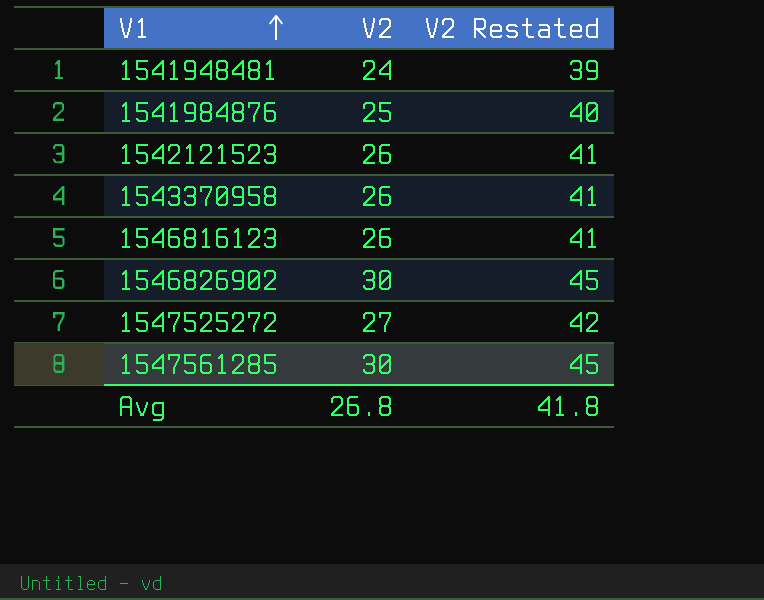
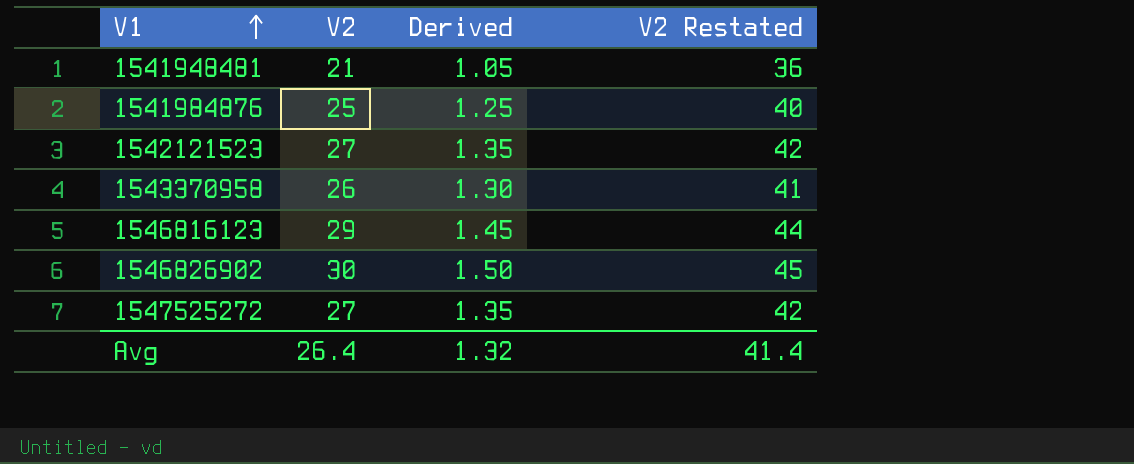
column Derived | formula: none -> [V2] * 0.05
row 1547561285: 30 | 45 -> none
1541948481 | V2: 24 -> 21
1541948481 | V2 Restated: 39 -> 36
1542121523 | V2: 26 -> 27
1542121523 | V2 Restated: 41 -> 42
1546816123 | V2: 26 -> 29
1546816123 | V2 Restated: 41 -> 44
Avg | V2: 26.8 -> 26.4
Avg | V2 Restated: 41.8 -> 41.4

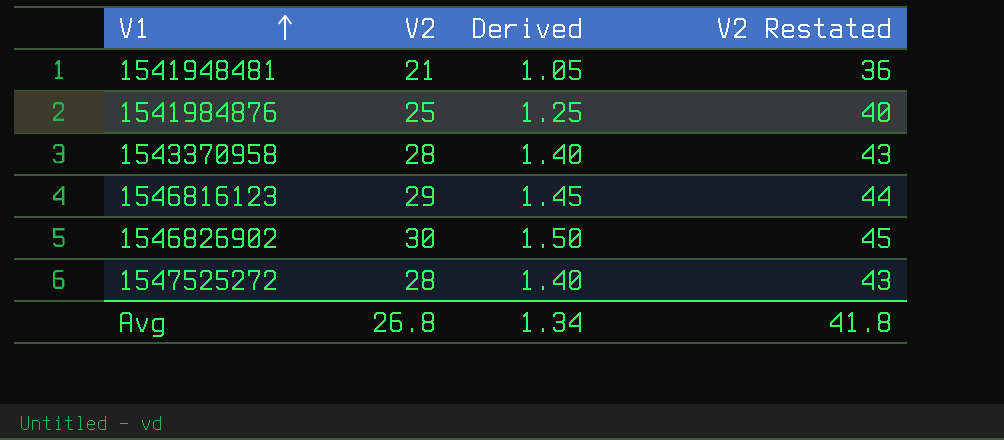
row 1542121523: 27 | 1.35 | 42 -> none
1543370958 | V2: 26 -> 28
1543370958 | Derived: 1.30 -> 1.40
1543370958 | V2 Restated: 41 -> 43
1547525272 | V2: 27 -> 28
1547525272 | Derived: 1.35 -> 1.40
1547525272 | V2 Restated: 42 -> 43
Avg | V2: 26.4 -> 26.8
Avg | Derived: 1.32 -> 1.34
Avg | V2 Restated: 41.4 -> 41.8

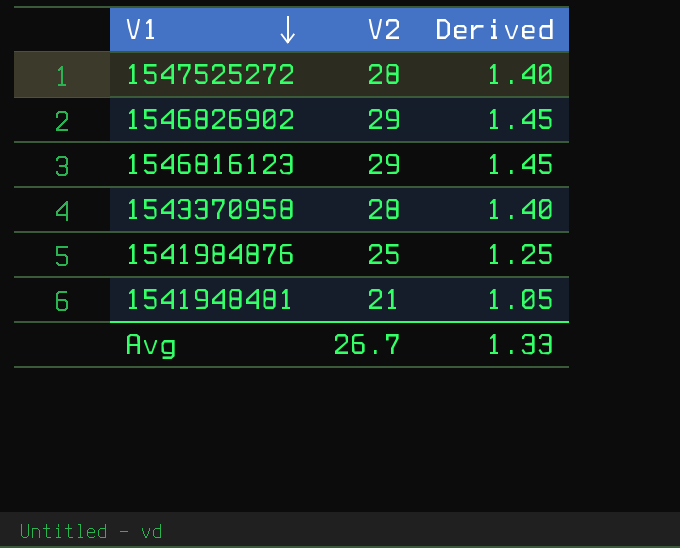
row order: V1 ascending -> V1 descending
column V2 Restated | formula: [V2] + 15 -> none
1546826902 | V2: 30 -> 29
1546826902 | Derived: 1.50 -> 1.45
Avg | V2: 26.8 -> 26.7
Avg | Derived: 1.34 -> 1.33

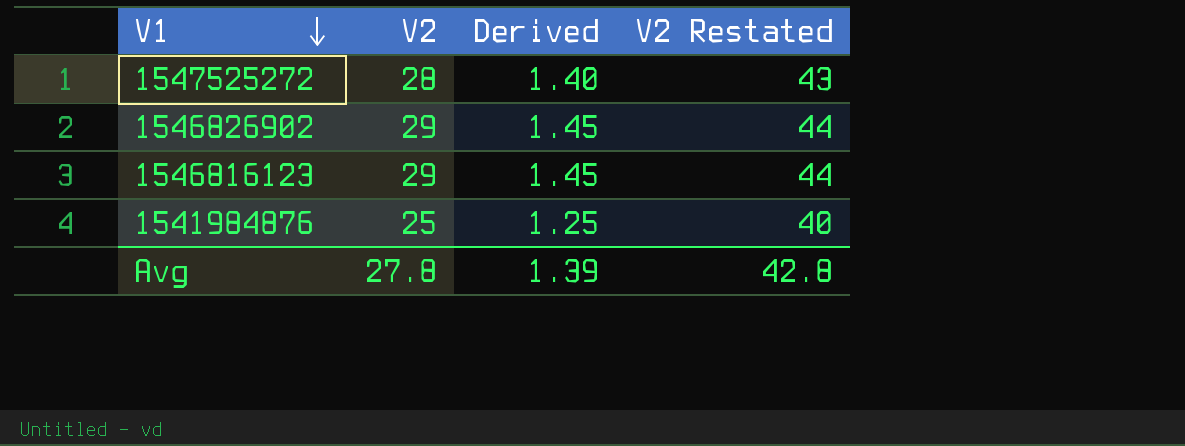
column V2 Restated | formula: none -> [V2] + 15
row 1543370958: 28 | 1.40 -> none
row 1541948481: 21 | 1.05 -> none
Avg | V2: 26.7 -> 27.8
Avg | Derived: 1.33 -> 1.39

